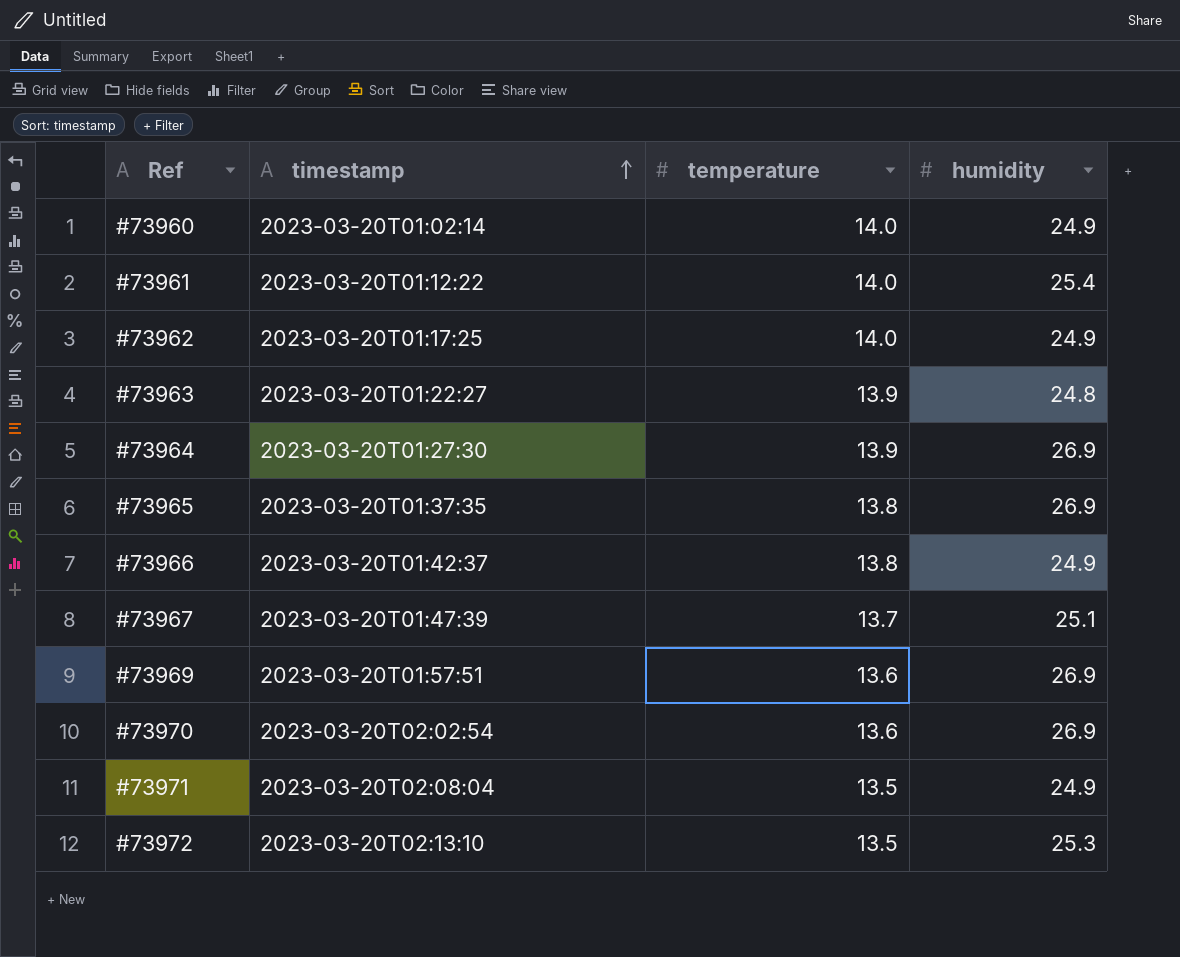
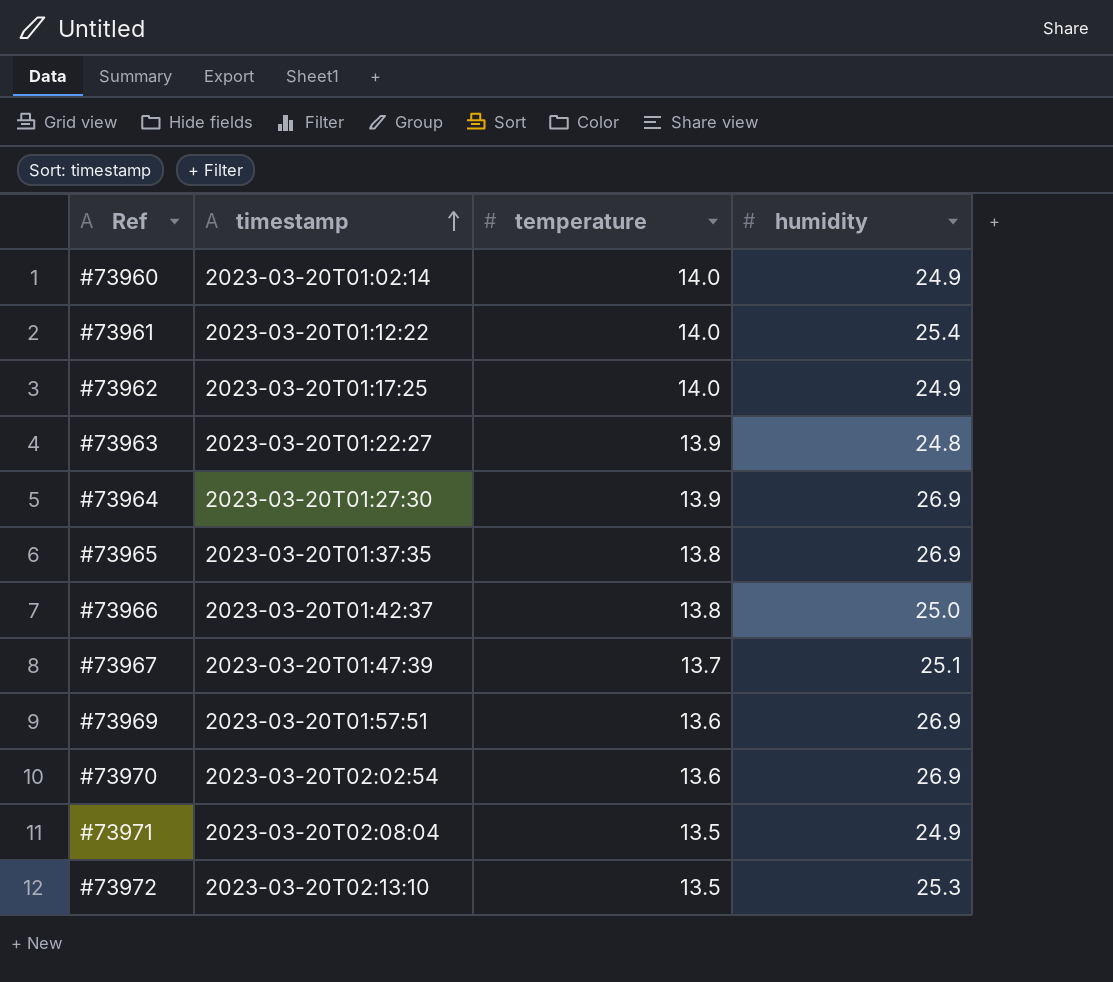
#73966 | humidity: 24.9 -> 25.0

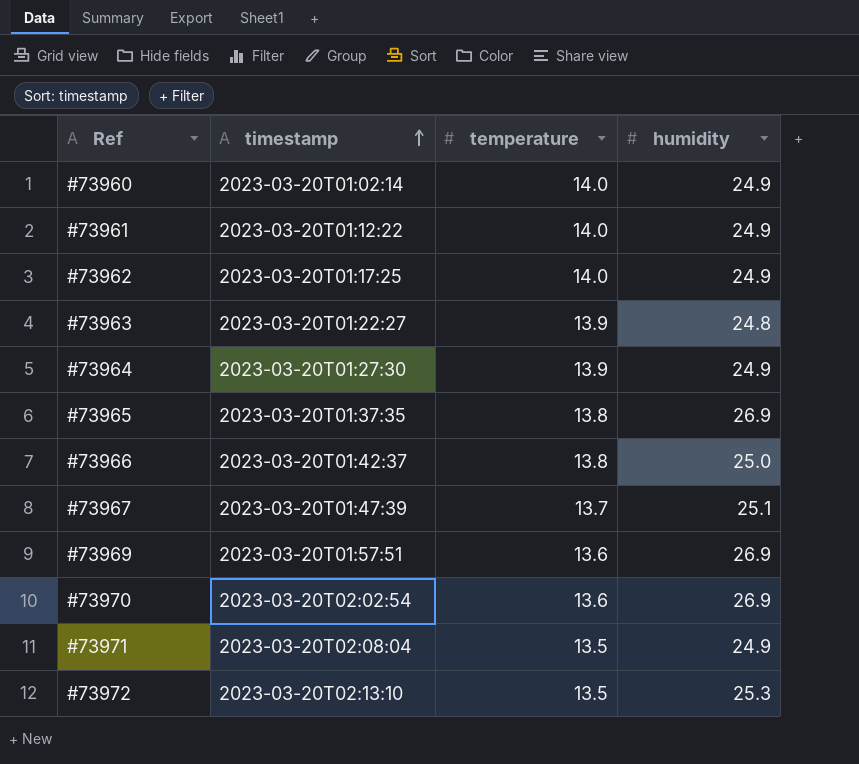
#73961 | humidity: 25.4 -> 24.9
#73964 | humidity: 26.9 -> 24.9

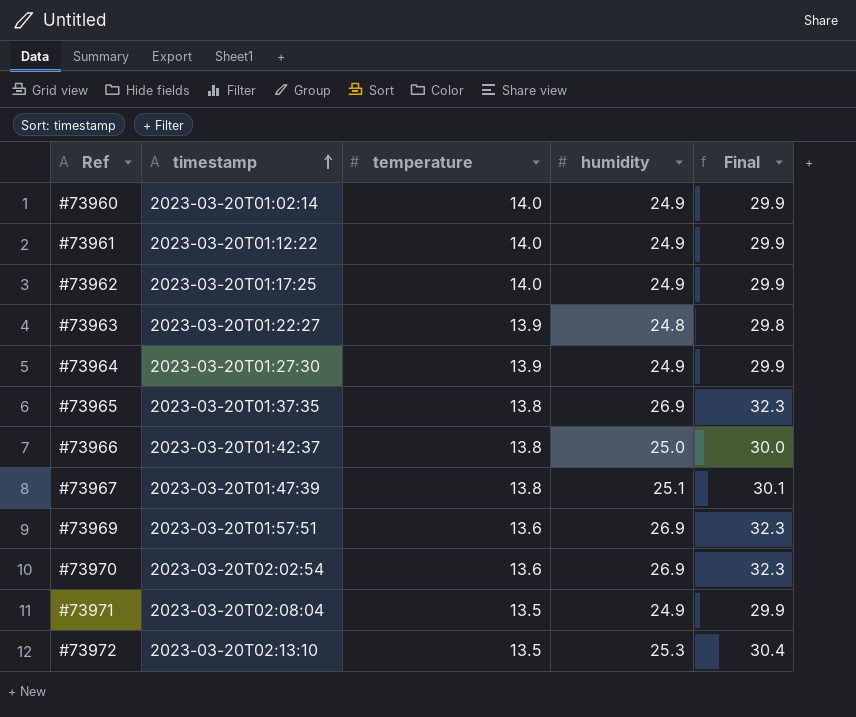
column Final | formula: none -> [humidity] * 1.2
#73967 | temperature: 13.7 -> 13.8

